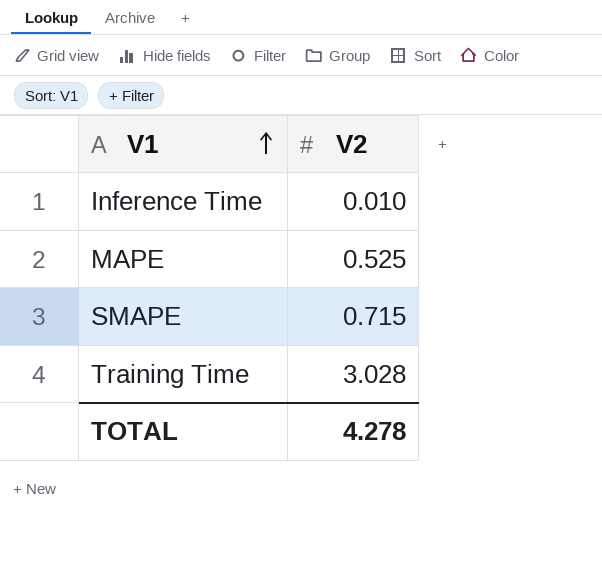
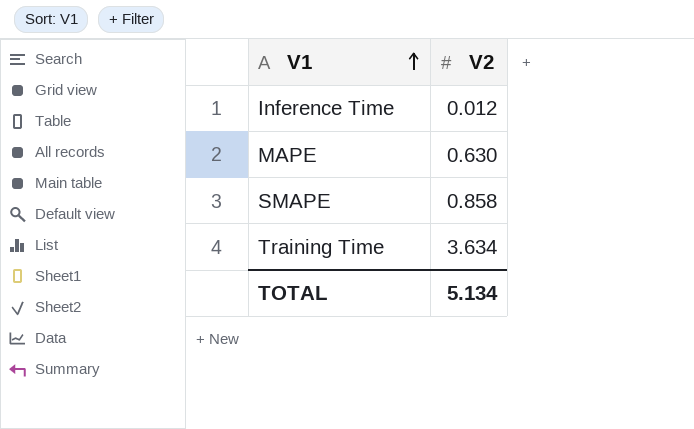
Inference Time | V2: 0.010 -> 0.012
MAPE | V2: 0.525 -> 0.630
SMAPE | V2: 0.715 -> 0.858
Training Time | V2: 3.028 -> 3.634
TOTAL | V2: 4.278 -> 5.134

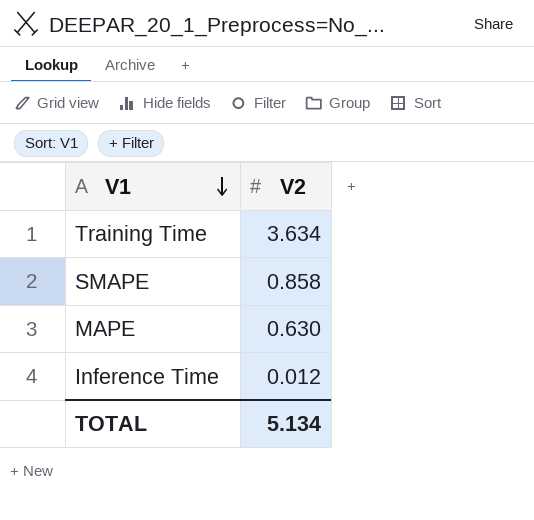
row order: V1 ascending -> V1 descending

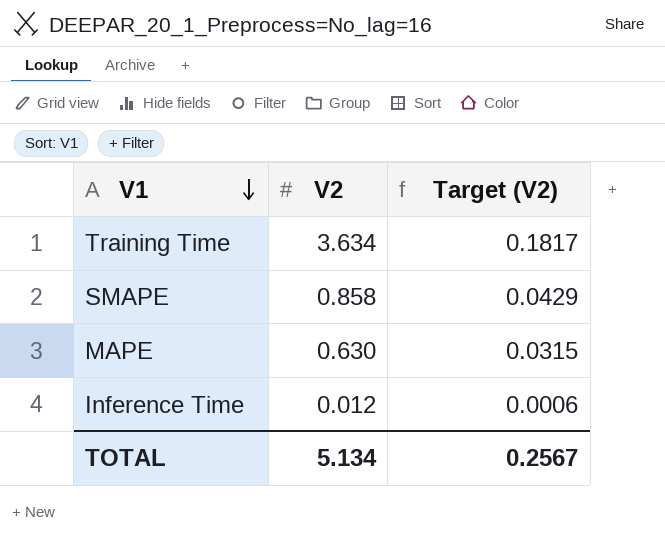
column Target (V2) | formula: none -> [V2] * 0.05

